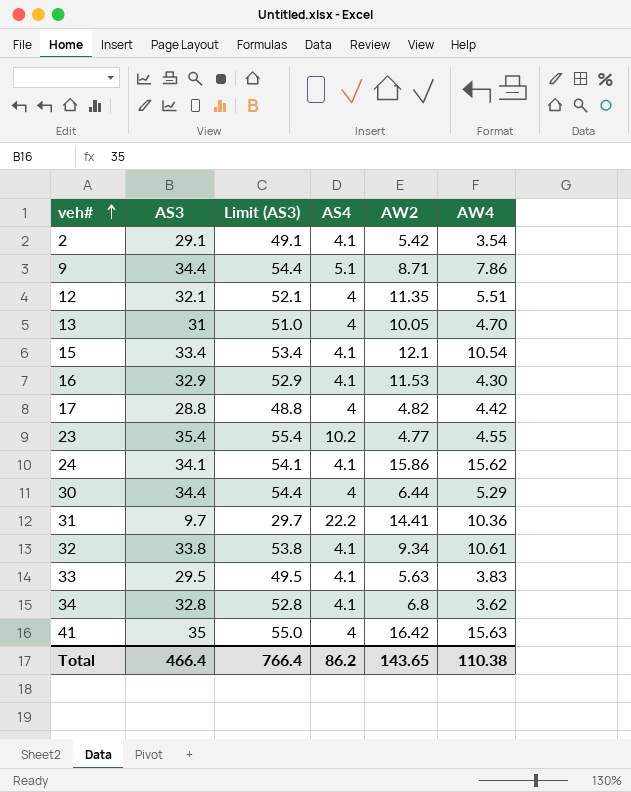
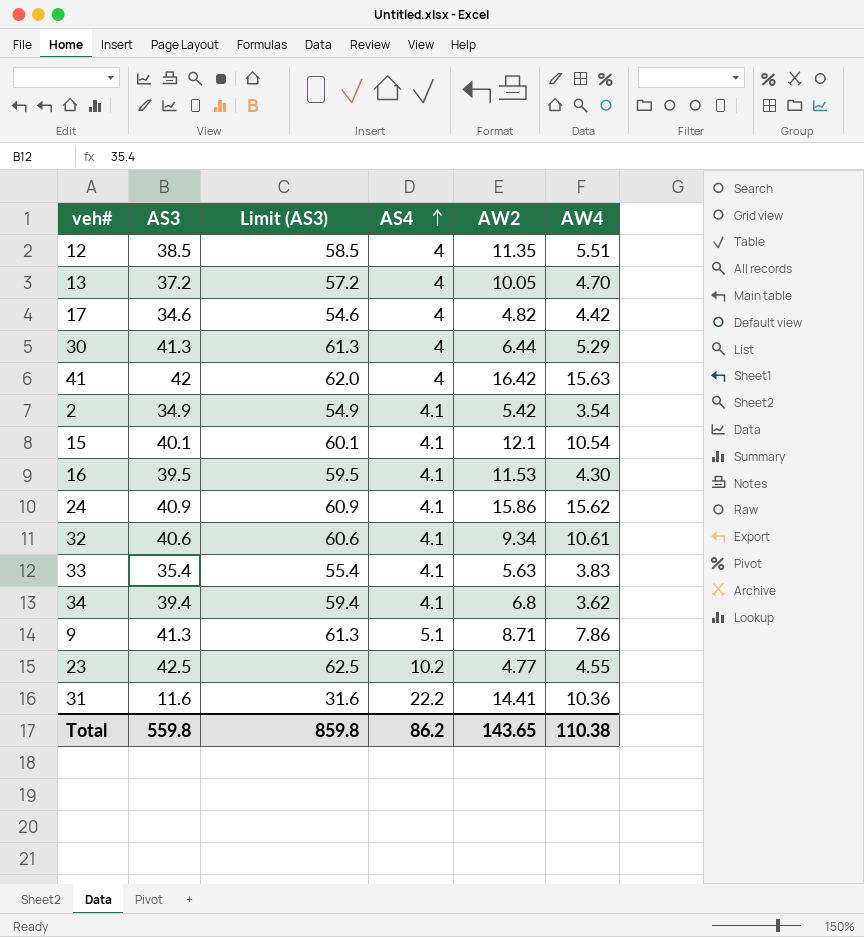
row order: veh# ascending -> AS4 ascending
12 | AS3: 32.1 -> 38.5
12 | Limit (AS3): 52.1 -> 58.5
13 | AS3: 31 -> 37.2
13 | Limit (AS3): 51.0 -> 57.2
17 | AS3: 28.8 -> 34.6
17 | Limit (AS3): 48.8 -> 54.6
30 | AS3: 34.4 -> 41.3
30 | Limit (AS3): 54.4 -> 61.3
41 | AS3: 35 -> 42
41 | Limit (AS3): 55.0 -> 62.0
2 | AS3: 29.1 -> 34.9
2 | Limit (AS3): 49.1 -> 54.9
15 | AS3: 33.4 -> 40.1
15 | Limit (AS3): 53.4 -> 60.1
16 | AS3: 32.9 -> 39.5
16 | Limit (AS3): 52.9 -> 59.5
24 | AS3: 34.1 -> 40.9
24 | Limit (AS3): 54.1 -> 60.9
32 | AS3: 33.8 -> 40.6
32 | Limit (AS3): 53.8 -> 60.6
33 | AS3: 29.5 -> 35.4
33 | Limit (AS3): 49.5 -> 55.4
34 | AS3: 32.8 -> 39.4
34 | Limit (AS3): 52.8 -> 59.4
9 | AS3: 34.4 -> 41.3
9 | Limit (AS3): 54.4 -> 61.3
23 | AS3: 35.4 -> 42.5
23 | Limit (AS3): 55.4 -> 62.5
31 | AS3: 9.7 -> 11.6
31 | Limit (AS3): 29.7 -> 31.6
Total | AS3: 466.4 -> 559.8
Total | Limit (AS3): 766.4 -> 859.8

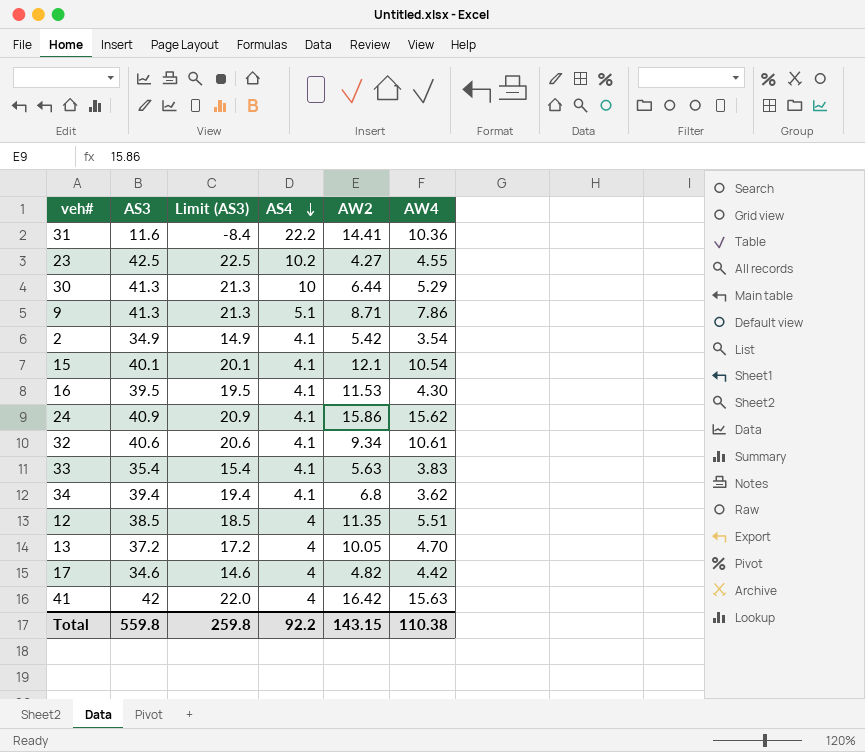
row order: AS4 ascending -> AS4 descending
column Limit (AS3) | formula: [AS3] + 20 -> [AS3] - 20
23 | AW2: 4.77 -> 4.27
30 | AS4: 4 -> 10
Total | Limit (AS3): 859.8 -> 259.8
Total | AS4: 86.2 -> 92.2
Total | AW2: 143.65 -> 143.15

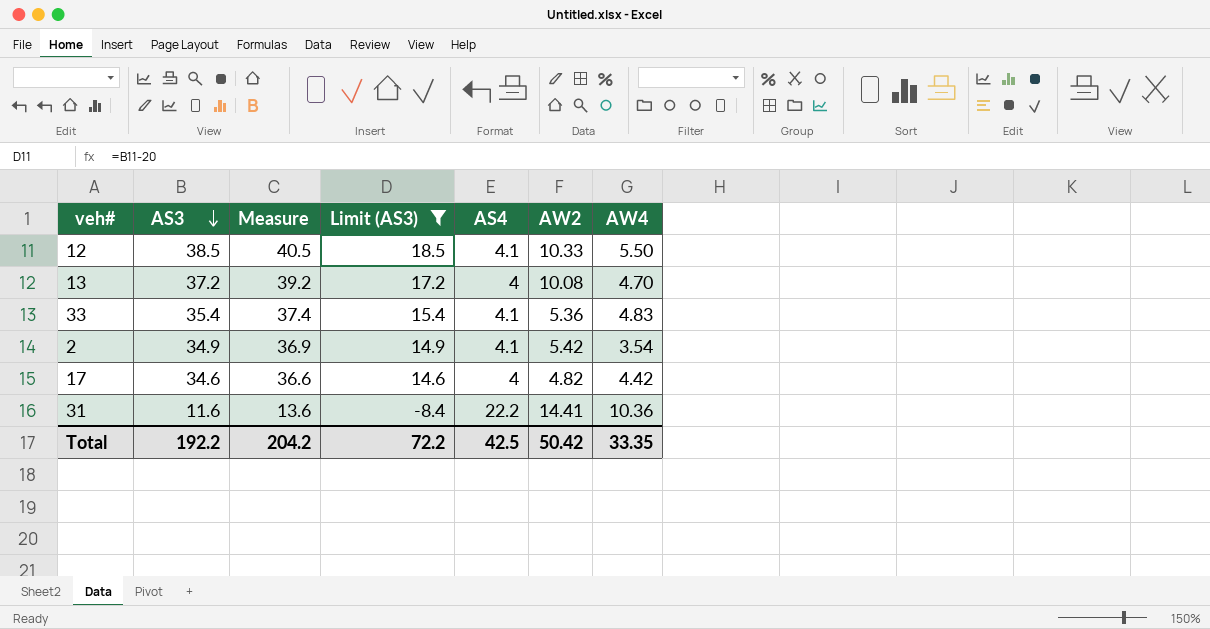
filter: none -> Limit (AS3) <= 18.5
row order: AS4 descending -> AS3 descending
column Measure | formula: none -> [AS3] + 2
12 | AS4: 4 -> 4.1
12 | AW2: 11.35 -> 10.33
12 | AW4: 5.51 -> 5.50
13 | AW2: 10.05 -> 10.08
33 | AW2: 5.63 -> 5.36
33 | AW4: 3.83 -> 4.83
Total | AS3: 559.8 -> 192.2
Total | Limit (AS3): 259.8 -> 72.2
Total | AS4: 92.2 -> 42.5
Total | AW2: 143.15 -> 50.42
Total | AW4: 110.38 -> 33.35

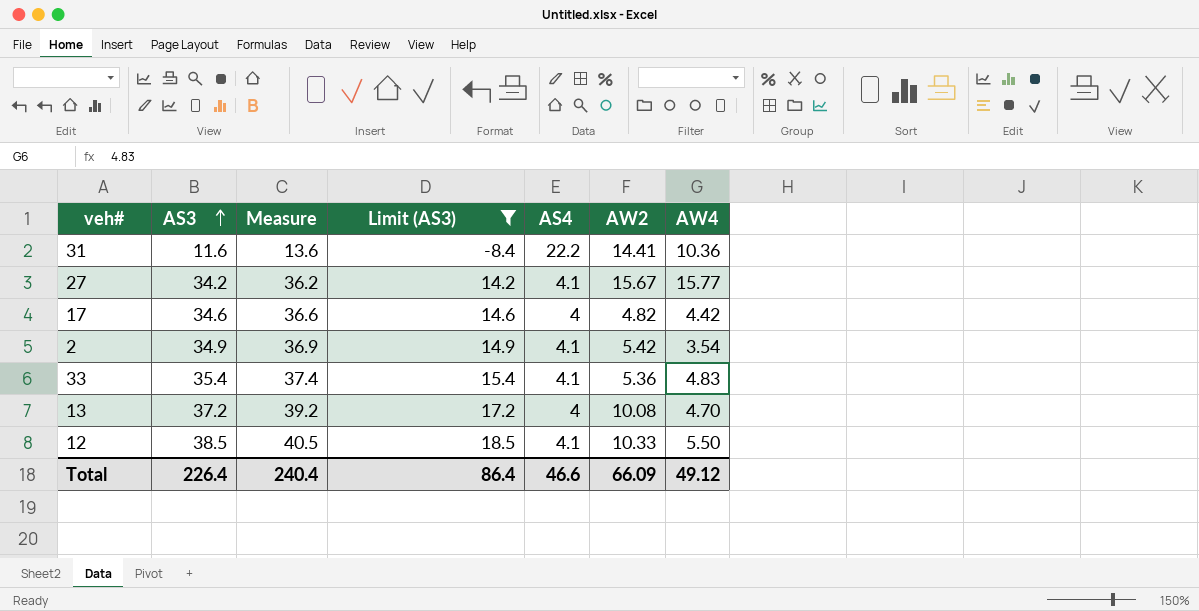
row order: AS3 descending -> AS3 ascending
row 27: none -> 34.2 | 36.2 | 14.2 | 4.1 | 15.67 | 15.77
Total | AS3: 192.2 -> 226.4
Total | Measure: 204.2 -> 240.4
Total | Limit (AS3): 72.2 -> 86.4
Total | AS4: 42.5 -> 46.6
Total | AW2: 50.42 -> 66.09
Total | AW4: 33.35 -> 49.12

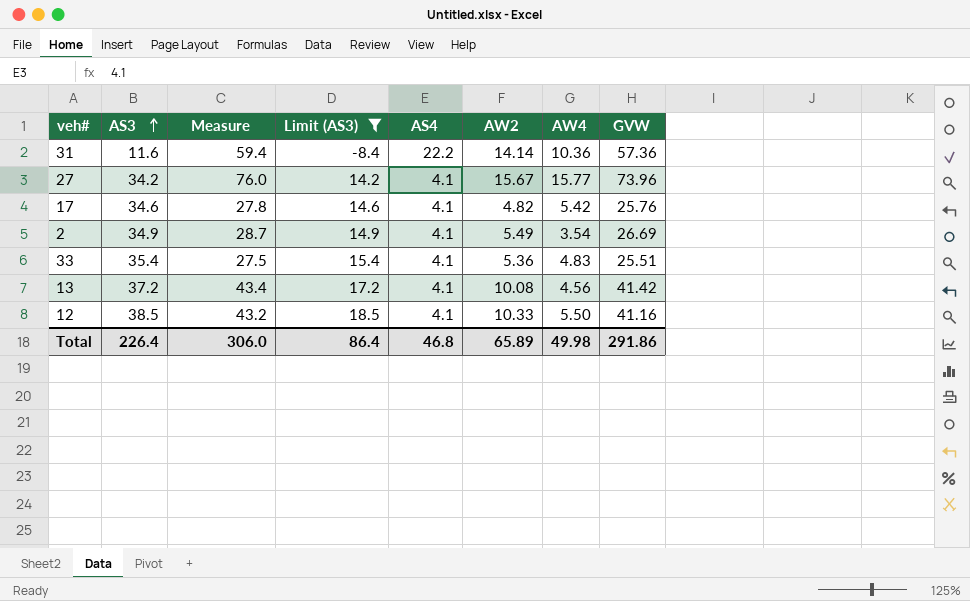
column Measure | formula: [AS3] + 2 -> [GVW] + 2
column GVW | position: none -> 8
31 | AW2: 14.41 -> 14.14
17 | AS4: 4 -> 4.1
17 | AW4: 4.42 -> 5.42
2 | AW2: 5.42 -> 5.49
13 | AS4: 4 -> 4.1
13 | AW4: 4.70 -> 4.56
Total | Measure: 240.4 -> 306.0
Total | AS4: 46.6 -> 46.8
Total | AW2: 66.09 -> 65.89
Total | AW4: 49.12 -> 49.98

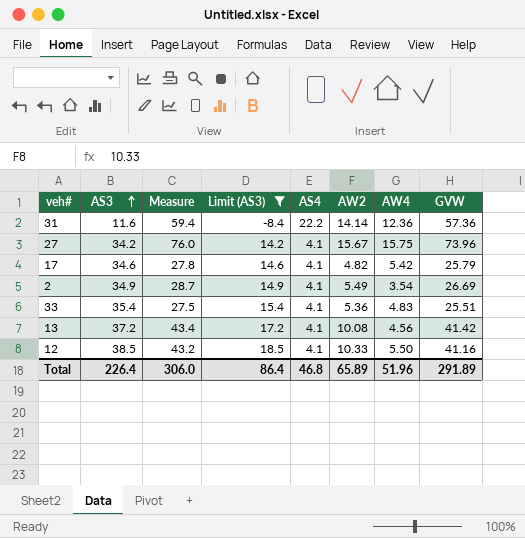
31 | AW4: 10.36 -> 12.36
27 | AW4: 15.77 -> 15.75
17 | GVW: 25.76 -> 25.79
Total | AW4: 49.98 -> 51.96
Total | GVW: 291.86 -> 291.89

